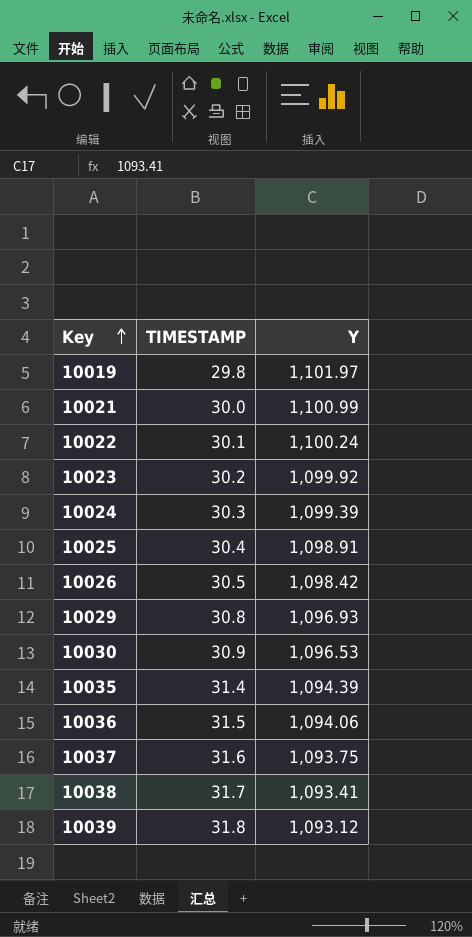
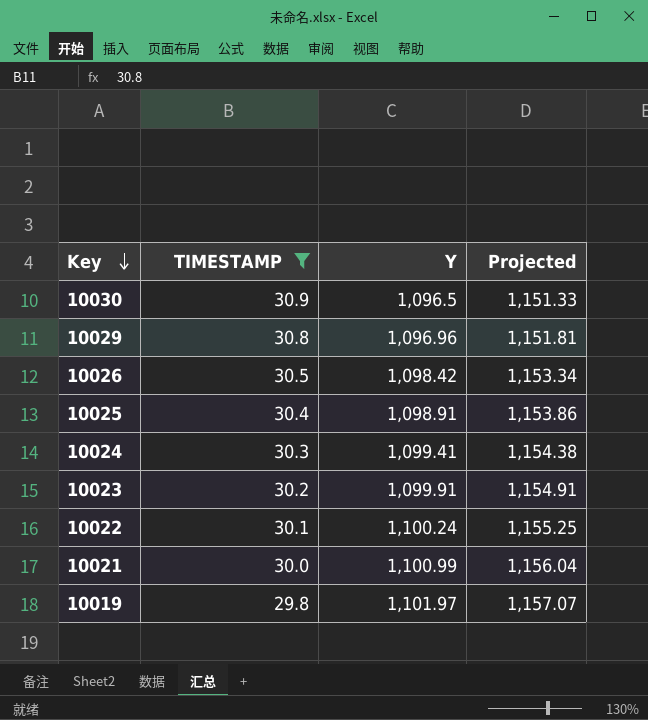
filter: none -> TIMESTAMP <= 30.9
row order: Key ascending -> Key descending
column Projected | formula: none -> [Y] * 1.05
10030 | Y: 1,096.53 -> 1,096.5
10029 | Y: 1,096.93 -> 1,096.96
10024 | Y: 1,099.39 -> 1,099.41
10023 | Y: 1,099.92 -> 1,099.91

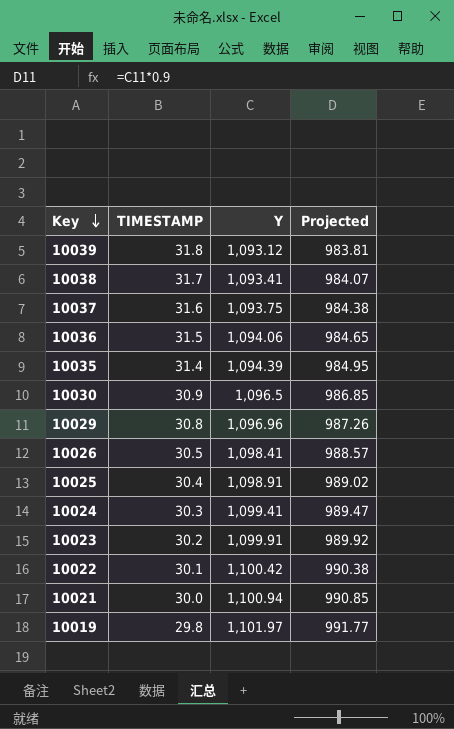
filter: TIMESTAMP <= 30.9 -> none
column Projected | formula: [Y] * 1.05 -> [Y] * 0.9
10026 | Y: 1,098.42 -> 1,098.41
10022 | Y: 1,100.24 -> 1,100.42
10021 | Y: 1,100.99 -> 1,100.94

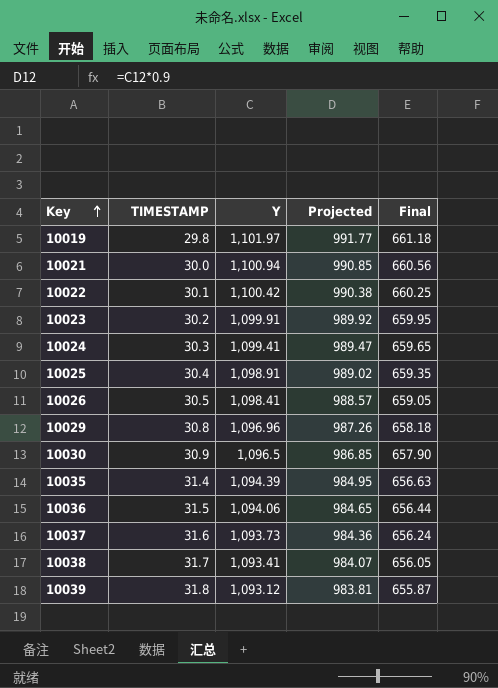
row order: Key descending -> Key ascending
column Final | formula: none -> [Y] * 0.6
10037 | Y: 1,093.75 -> 1,093.73
10037 | Projected: 984.38 -> 984.36

